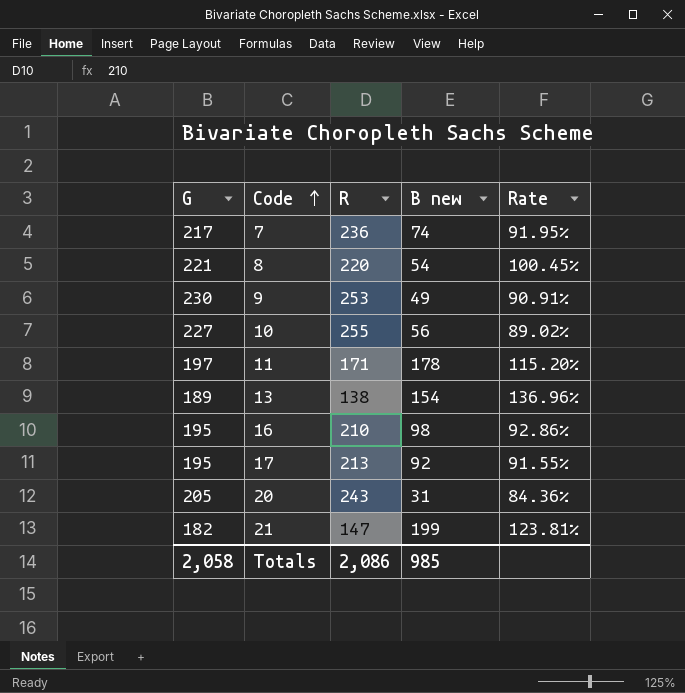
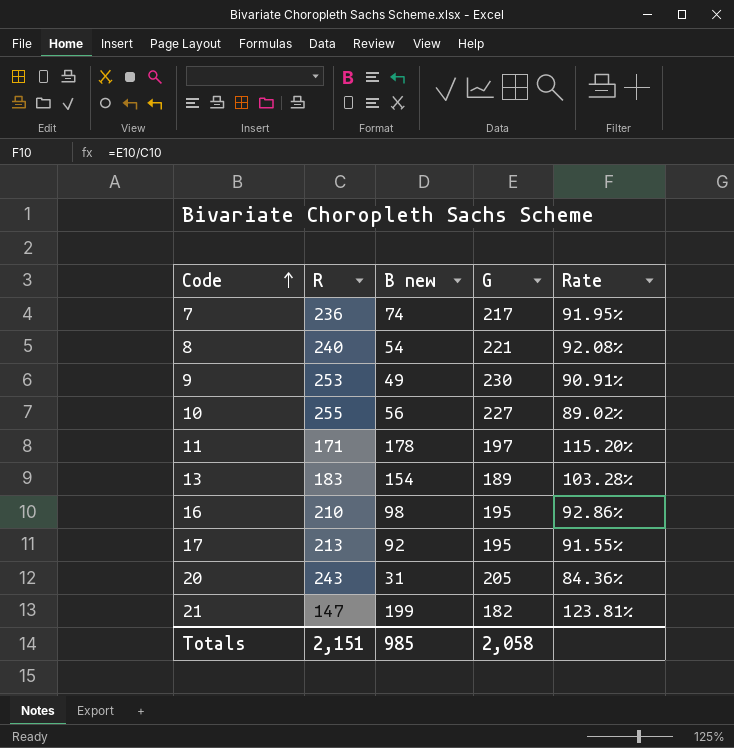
column G | position: 1 -> 4
8 | R: 220 -> 240
8 | Rate: 100.45% -> 92.08%
13 | R: 138 -> 183
13 | Rate: 136.96% -> 103.28%
Totals | R: 2,086 -> 2,151

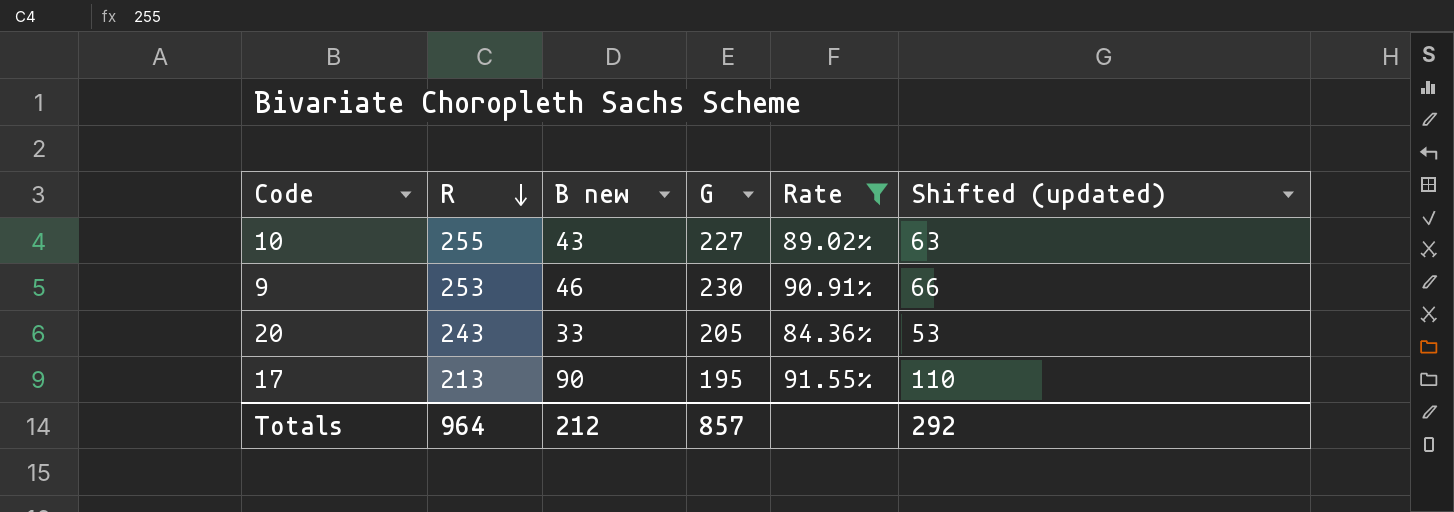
filter: none -> Rate <= 91.55%
row order: Code ascending -> R descending
column Shifted (updated) | formula: none -> [B new] + 20
10 | B new: 56 -> 43
9 | B new: 49 -> 46
20 | B new: 31 -> 33
17 | B new: 92 -> 90
Totals | R: 2,151 -> 964
Totals | B new: 985 -> 212
Totals | G: 2,058 -> 857

